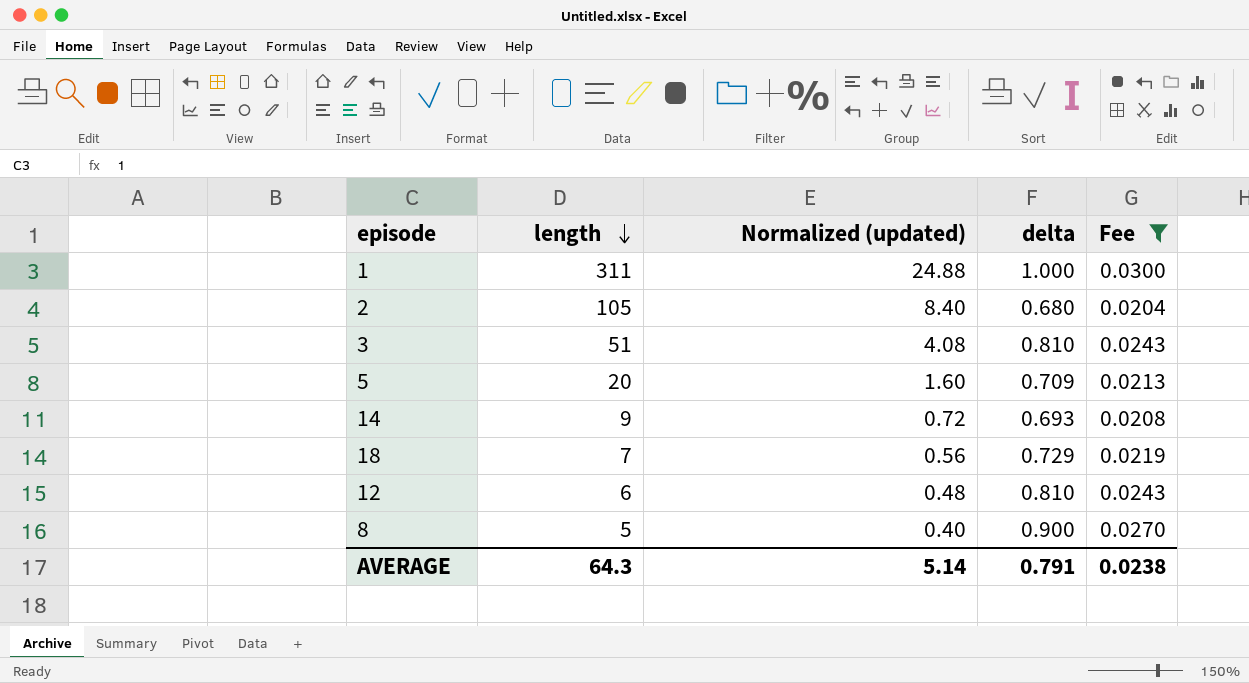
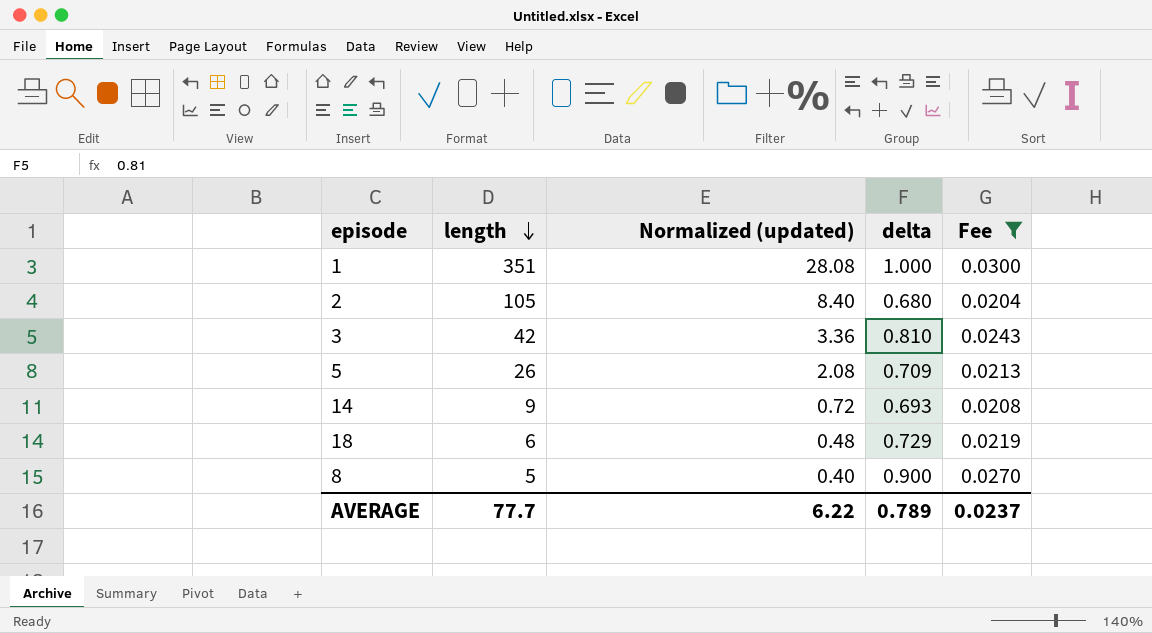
row 12: 6 | 0.48 | 0.810 | 0.0243 -> none
1 | length: 311 -> 351
1 | Normalized (updated): 24.88 -> 28.08
3 | length: 51 -> 42
3 | Normalized (updated): 4.08 -> 3.36
5 | length: 20 -> 26
5 | Normalized (updated): 1.60 -> 2.08
18 | length: 7 -> 6
18 | Normalized (updated): 0.56 -> 0.48
AVERAGE | length: 64.3 -> 77.7
AVERAGE | Normalized (updated): 5.14 -> 6.22
AVERAGE | delta: 0.791 -> 0.789
AVERAGE | Fee: 0.0238 -> 0.0237

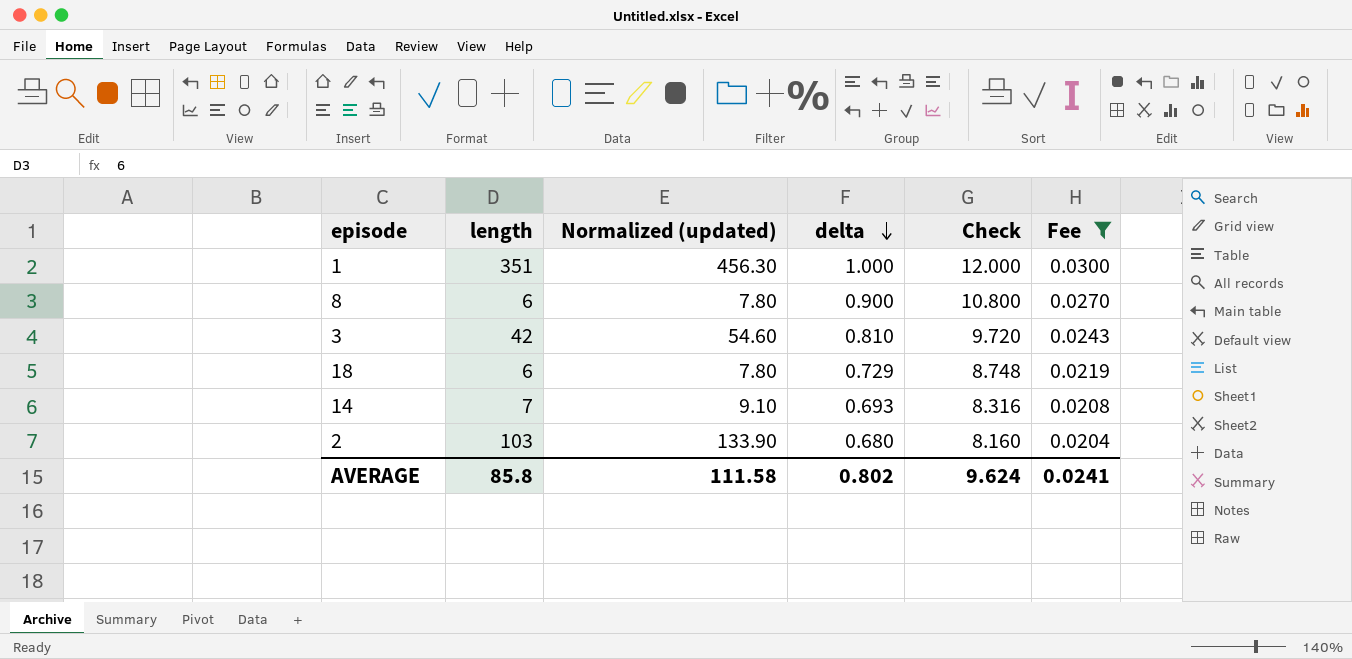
row order: length descending -> delta descending
column Normalized (updated) | formula: [length] * 0.08 -> [length] * 1.3
column Check | formula: none -> [delta] * 12
row 5: 26 | 2.08 | 0.709 | 0.0213 -> none
8 | length: 5 -> 6
14 | length: 9 -> 7
2 | length: 105 -> 103
AVERAGE | length: 77.7 -> 85.8
AVERAGE | Normalized (updated): 6.22 -> 111.58
AVERAGE | delta: 0.789 -> 0.802
AVERAGE | Fee: 0.0237 -> 0.0241

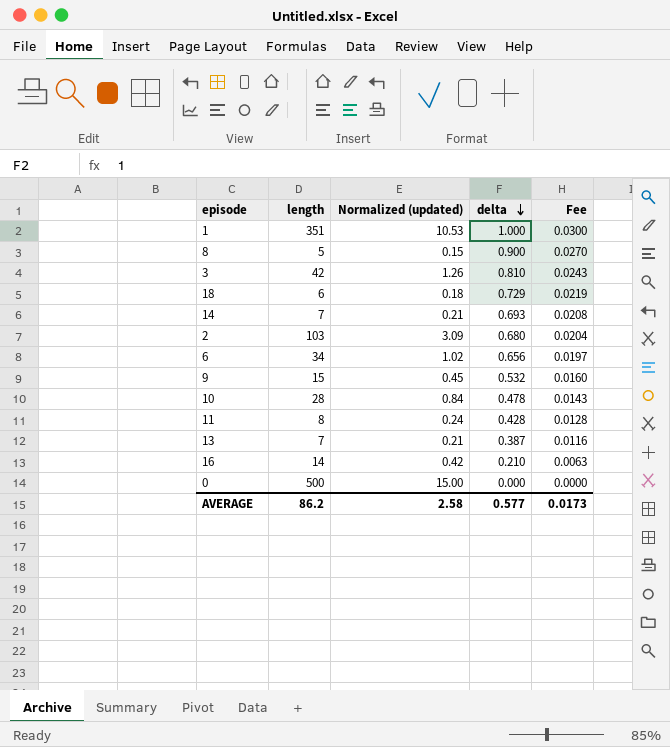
filter: Fee >= 0.0204 -> none
column Check | formula: [delta] * 12 -> none
column Normalized (updated) | formula: [length] * 1.3 -> [length] * 0.03
8 | length: 6 -> 5
AVERAGE | length: 85.8 -> 86.2
AVERAGE | Normalized (updated): 111.58 -> 2.58
AVERAGE | delta: 0.802 -> 0.577
AVERAGE | Fee: 0.0241 -> 0.0173

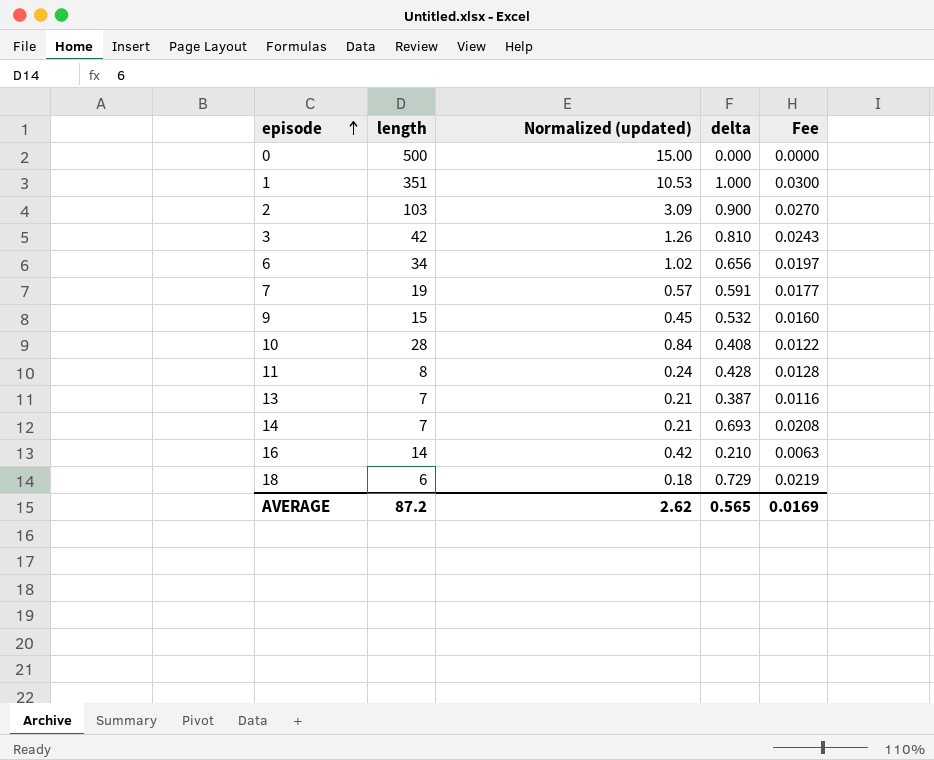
row order: delta descending -> episode ascending
row 8: 5 | 0.15 | 0.900 | 0.0270 -> none
2 | delta: 0.680 -> 0.900
2 | Fee: 0.0204 -> 0.0270
row 7: none -> 19 | 0.57 | 0.591 | 0.0177
10 | delta: 0.478 -> 0.408
10 | Fee: 0.0143 -> 0.0122
AVERAGE | length: 86.2 -> 87.2
AVERAGE | Normalized (updated): 2.58 -> 2.62
AVERAGE | delta: 0.577 -> 0.565
AVERAGE | Fee: 0.0173 -> 0.0169

